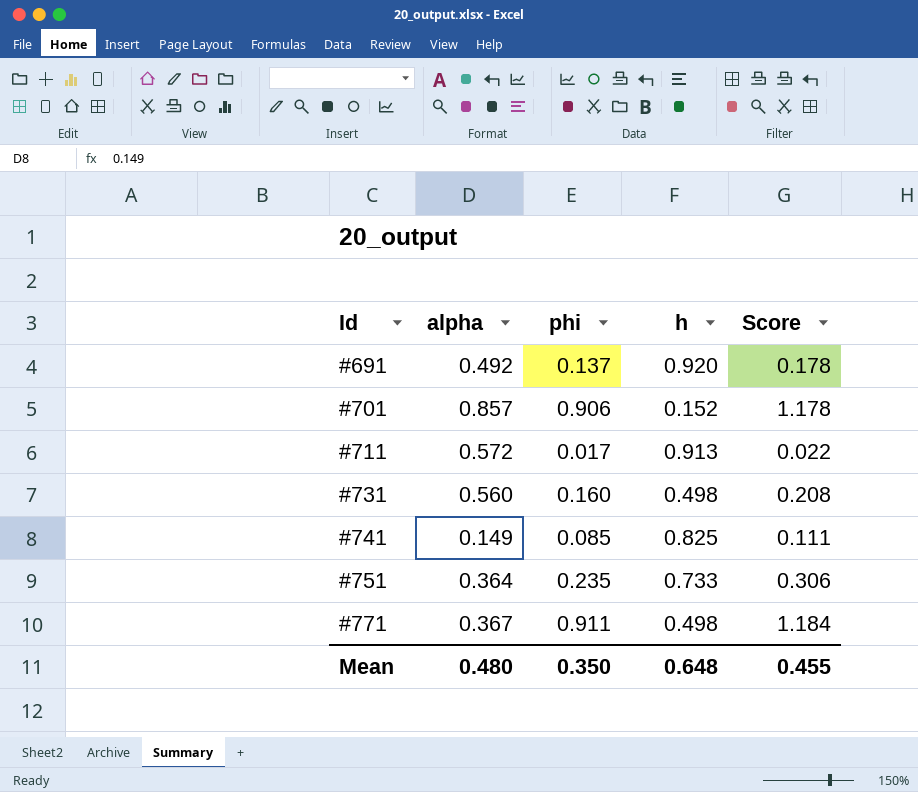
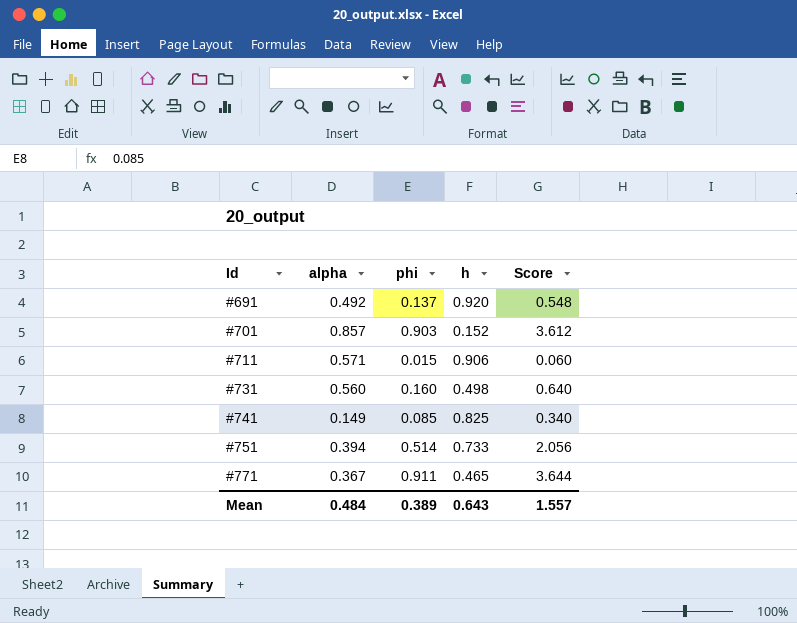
column Score | formula: [phi] * 1.3 -> [phi] * 4
#701 | phi: 0.906 -> 0.903
#711 | alpha: 0.572 -> 0.571
#711 | phi: 0.017 -> 0.015
#711 | h: 0.913 -> 0.906
#751 | alpha: 0.364 -> 0.394
#751 | phi: 0.235 -> 0.514
#771 | h: 0.498 -> 0.465
Mean | alpha: 0.480 -> 0.484
Mean | phi: 0.350 -> 0.389
Mean | h: 0.648 -> 0.643
Mean | Score: 0.455 -> 1.557

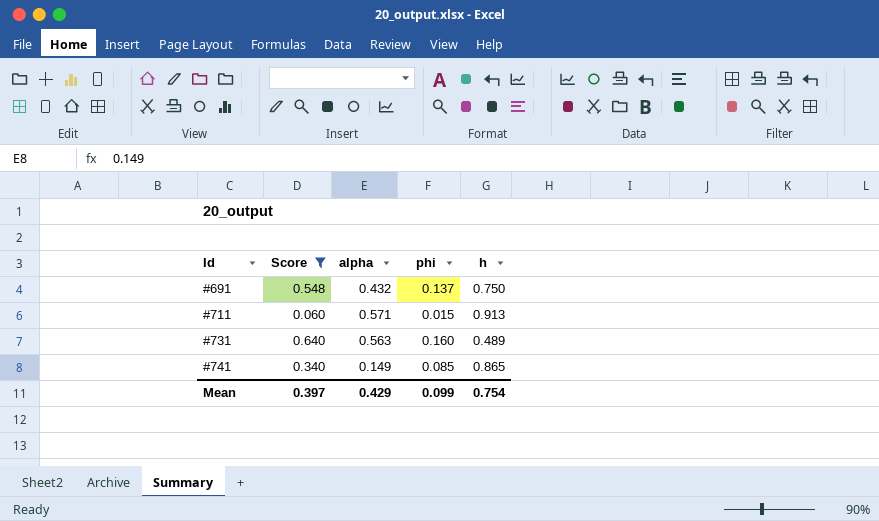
filter: none -> Score <= 0.640
column Score | position: 5 -> 2
#691 | alpha: 0.492 -> 0.432
#691 | h: 0.920 -> 0.750
#711 | h: 0.906 -> 0.913
#731 | alpha: 0.560 -> 0.563
#731 | h: 0.498 -> 0.489
#741 | h: 0.825 -> 0.865
Mean | Score: 1.557 -> 0.397
Mean | alpha: 0.484 -> 0.429
Mean | phi: 0.389 -> 0.099
Mean | h: 0.643 -> 0.754

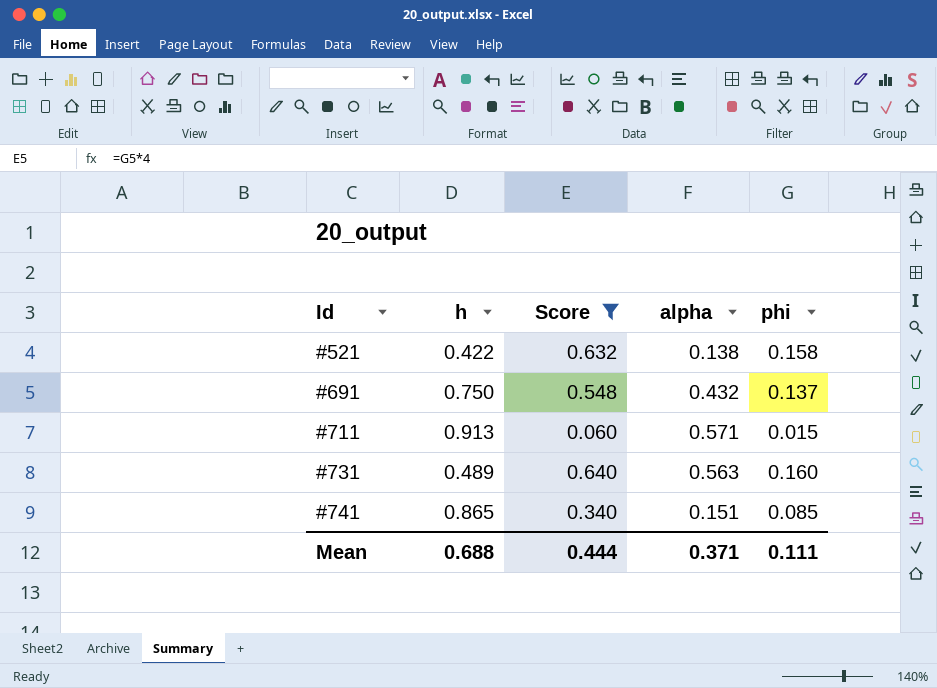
column h | position: 5 -> 2
row #521: none -> 0.422 | 0.632 | 0.138 | 0.158
#741 | alpha: 0.149 -> 0.151
Mean | h: 0.754 -> 0.688
Mean | Score: 0.397 -> 0.444
Mean | alpha: 0.429 -> 0.371
Mean | phi: 0.099 -> 0.111

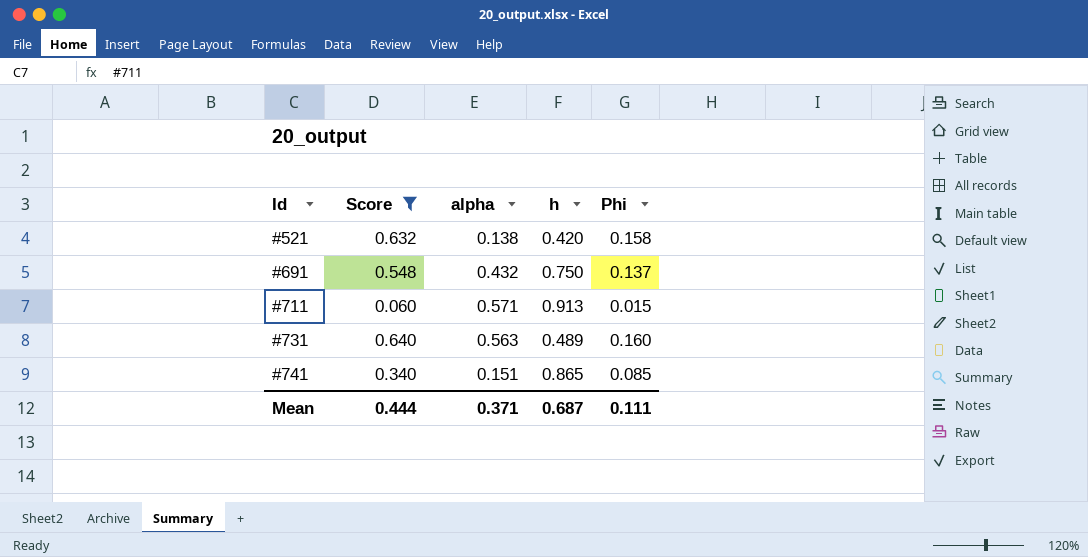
column h | position: 2 -> 4
column name: phi -> Phi
#521 | h: 0.422 -> 0.420
Mean | h: 0.688 -> 0.687

